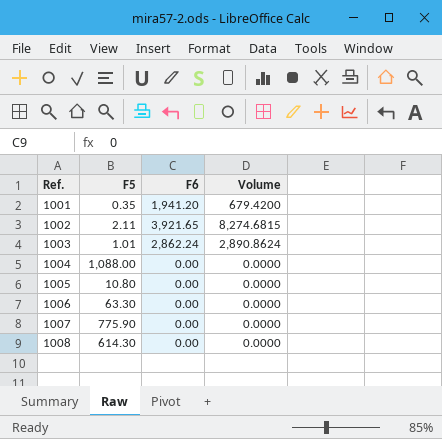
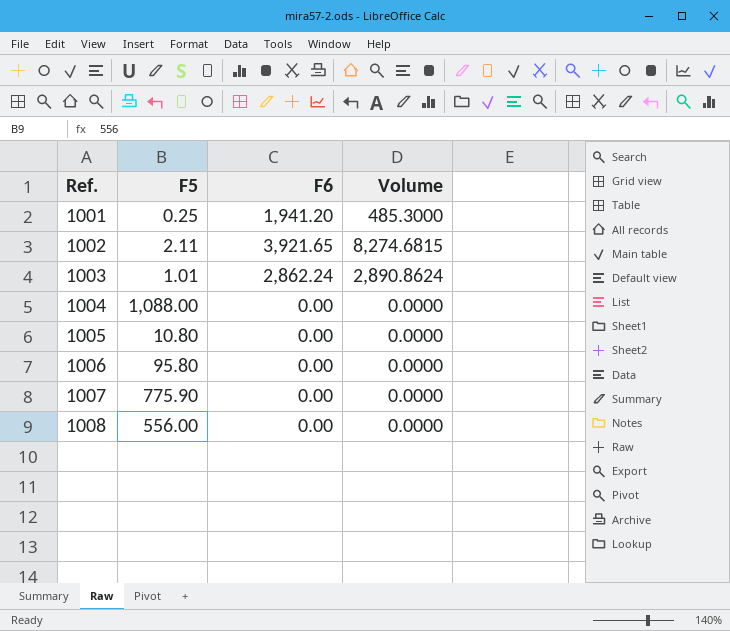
1001 | F5: 0.35 -> 0.25
1001 | Volume: 679.4200 -> 485.3000
1006 | F5: 63.30 -> 95.80
1008 | F5: 614.30 -> 556.00

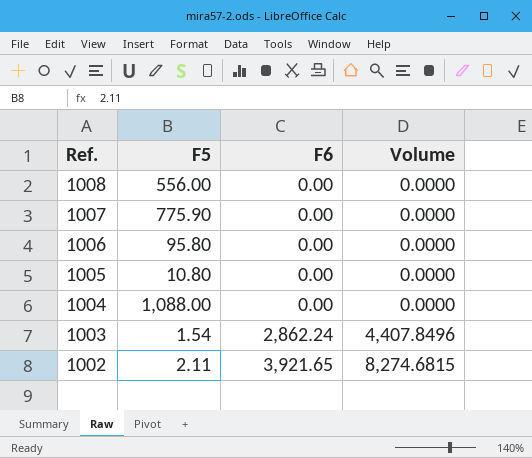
row order: Ref. ascending -> Ref. descending
row 1001: 0.25 | 1,941.20 | 485.3000 -> none
1003 | F5: 1.01 -> 1.54
1003 | Volume: 2,890.8624 -> 4,407.8496

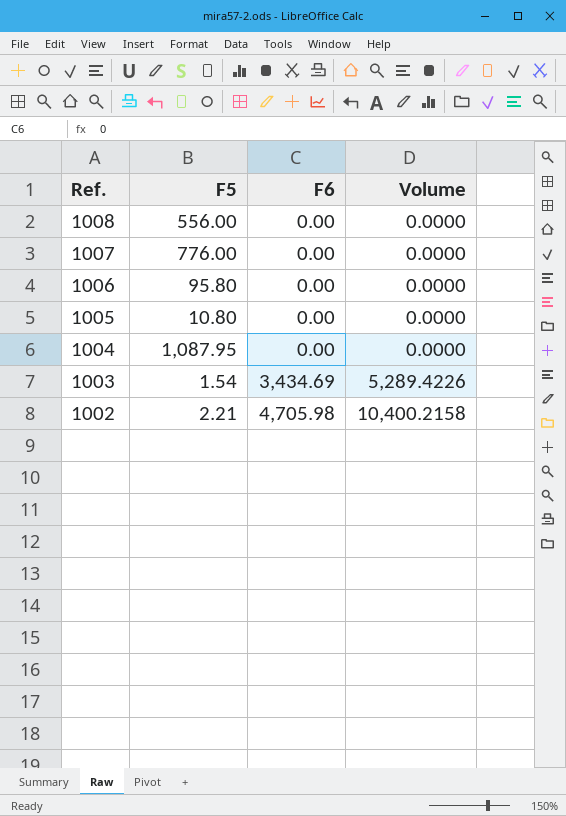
1007 | F5: 775.90 -> 776.00
1004 | F5: 1,088.00 -> 1,087.95
1003 | F6: 2,862.24 -> 3,434.69
1003 | Volume: 4,407.8496 -> 5,289.4226
1002 | F5: 2.11 -> 2.21
1002 | F6: 3,921.65 -> 4,705.98
1002 | Volume: 8,274.6815 -> 10,400.2158

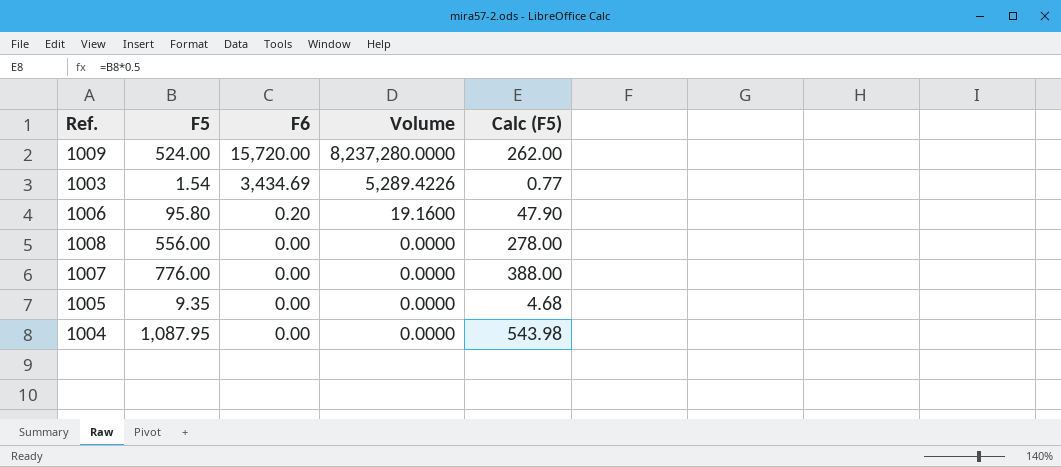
row order: Ref. descending -> F6 descending
column Calc (F5) | formula: none -> [F5] * 0.5
row 1002: 2.21 | 4,705.98 | 10,400.2158 -> none
row 1009: none -> 524.00 | 15,720.00 | 8,237,280.0000 | 262.00
1006 | F6: 0.00 -> 0.20
1006 | Volume: 0.0000 -> 19.1600
1005 | F5: 10.80 -> 9.35

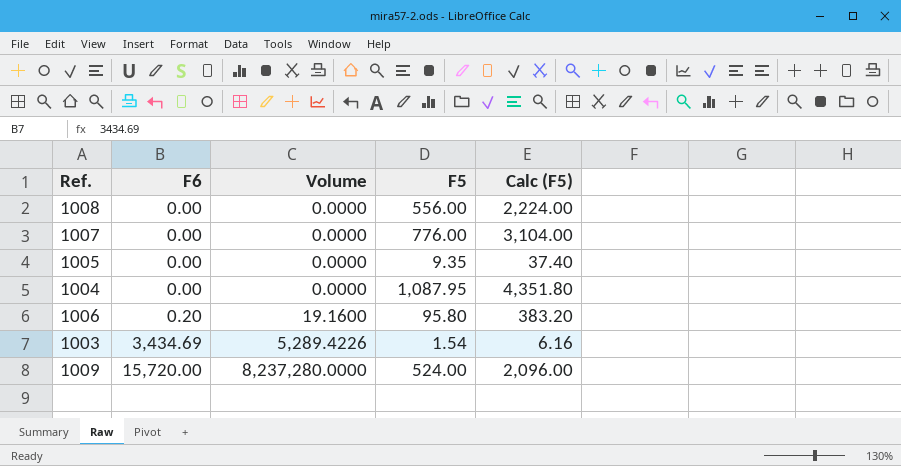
row order: F6 descending -> F6 ascending
column F5 | position: 2 -> 4
column Calc (F5) | formula: [F5] * 0.5 -> [F5] * 4

